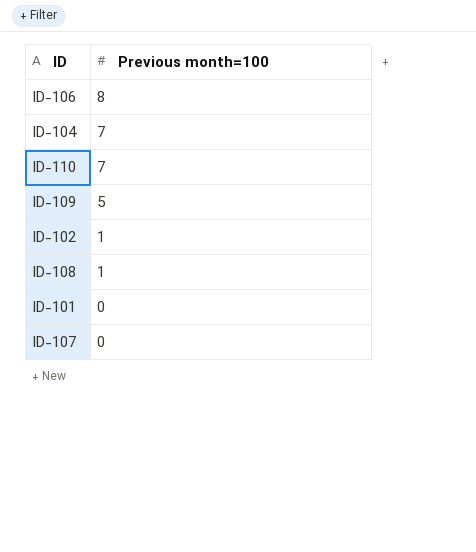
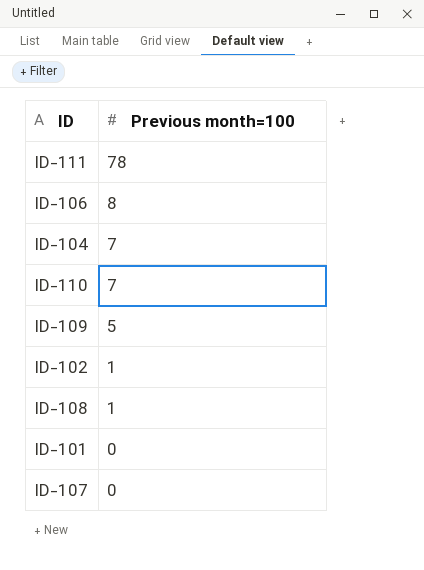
row ID-111: none -> 78

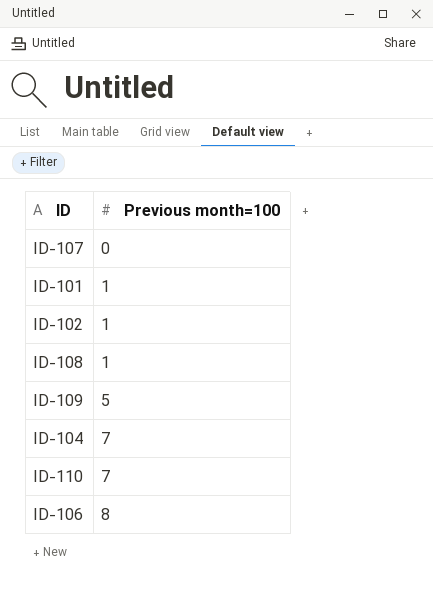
row order: Previous month=100 descending -> Previous month=100 ascending
row ID-111: 78 -> none
ID-101 | Previous month=100: 0 -> 1

